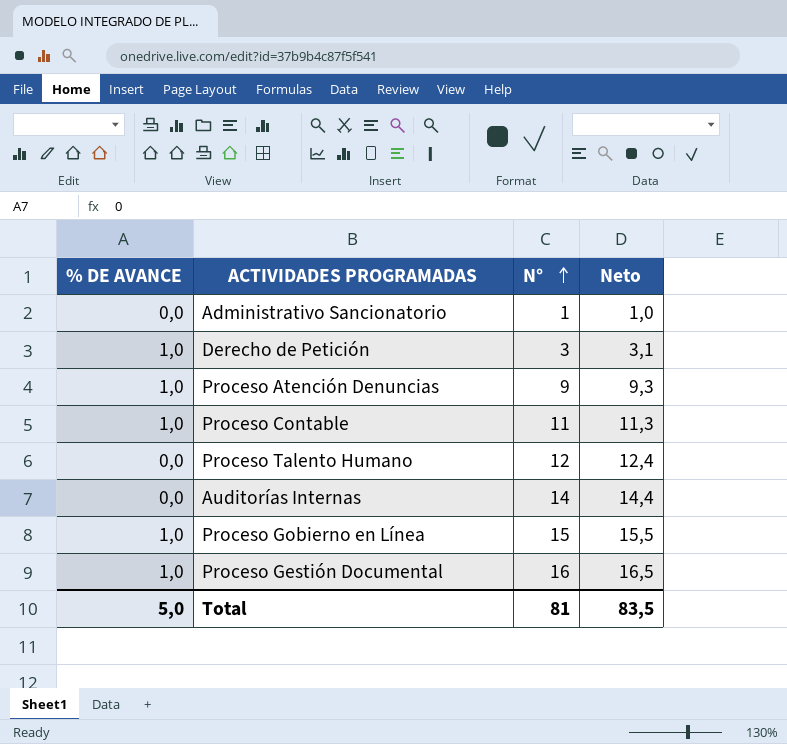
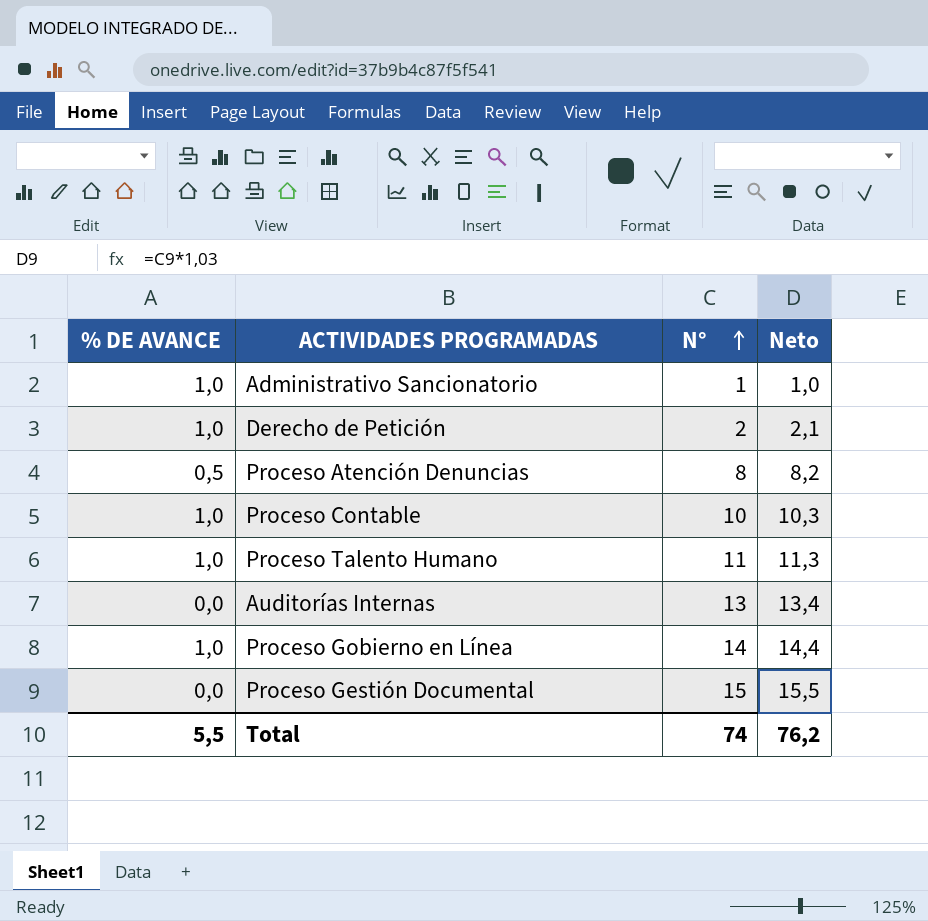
Administrativo Sancionatorio | % DE AVANCE: 0,0 -> 1,0
Derecho de Petición | N°: 3 -> 2
Derecho de Petición | Neto: 3,1 -> 2,1
Proceso Atención Denuncias | % DE AVANCE: 1,0 -> 0,5
Proceso Atención Denuncias | N°: 9 -> 8
Proceso Atención Denuncias | Neto: 9,3 -> 8,2
Proceso Contable | N°: 11 -> 10
Proceso Contable | Neto: 11,3 -> 10,3
Proceso Talento Humano | % DE AVANCE: 0,0 -> 1,0
Proceso Talento Humano | N°: 12 -> 11
Proceso Talento Humano | Neto: 12,4 -> 11,3
Auditorías Internas | N°: 14 -> 13
Auditorías Internas | Neto: 14,4 -> 13,4
Proceso Gobierno en Línea | N°: 15 -> 14
Proceso Gobierno en Línea | Neto: 15,5 -> 14,4
Proceso Gestión Documental | % DE AVANCE: 1,0 -> 0,0
Proceso Gestión Documental | N°: 16 -> 15
Proceso Gestión Documental | Neto: 16,5 -> 15,5
Total | % DE AVANCE: 5,0 -> 5,5
Total | N°: 81 -> 74
Total | Neto: 83,5 -> 76,2

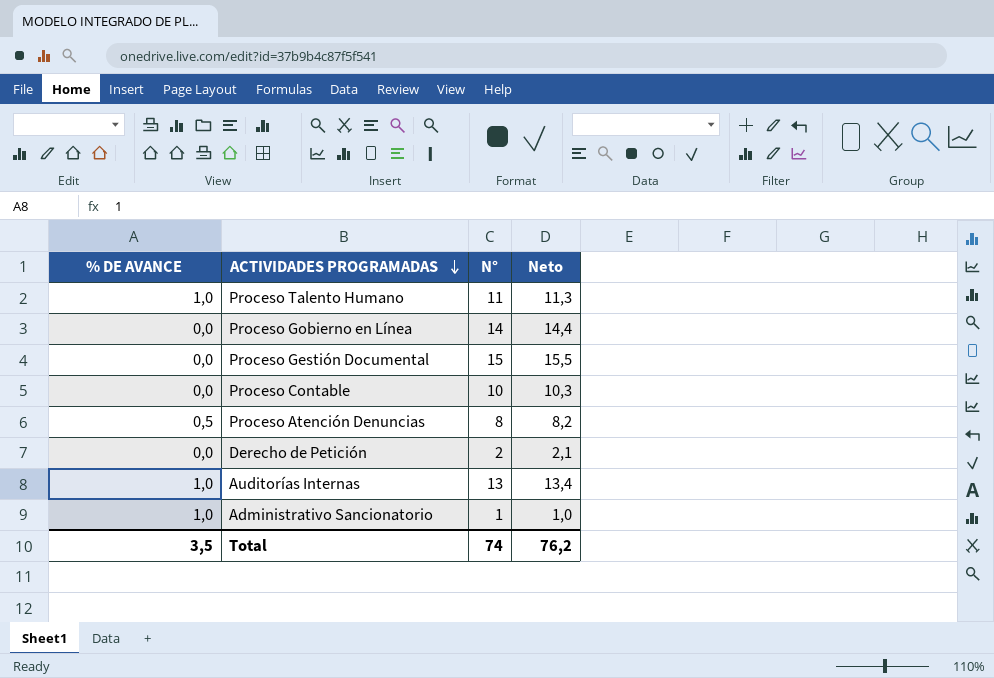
row order: N° ascending -> ACTIVIDADES PROGRAMADAS descending
Proceso Gobierno en Línea | % DE AVANCE: 1,0 -> 0,0
Proceso Contable | % DE AVANCE: 1,0 -> 0,0
Derecho de Petición | % DE AVANCE: 1,0 -> 0,0
Auditorías Internas | % DE AVANCE: 0,0 -> 1,0
Total | % DE AVANCE: 5,5 -> 3,5

